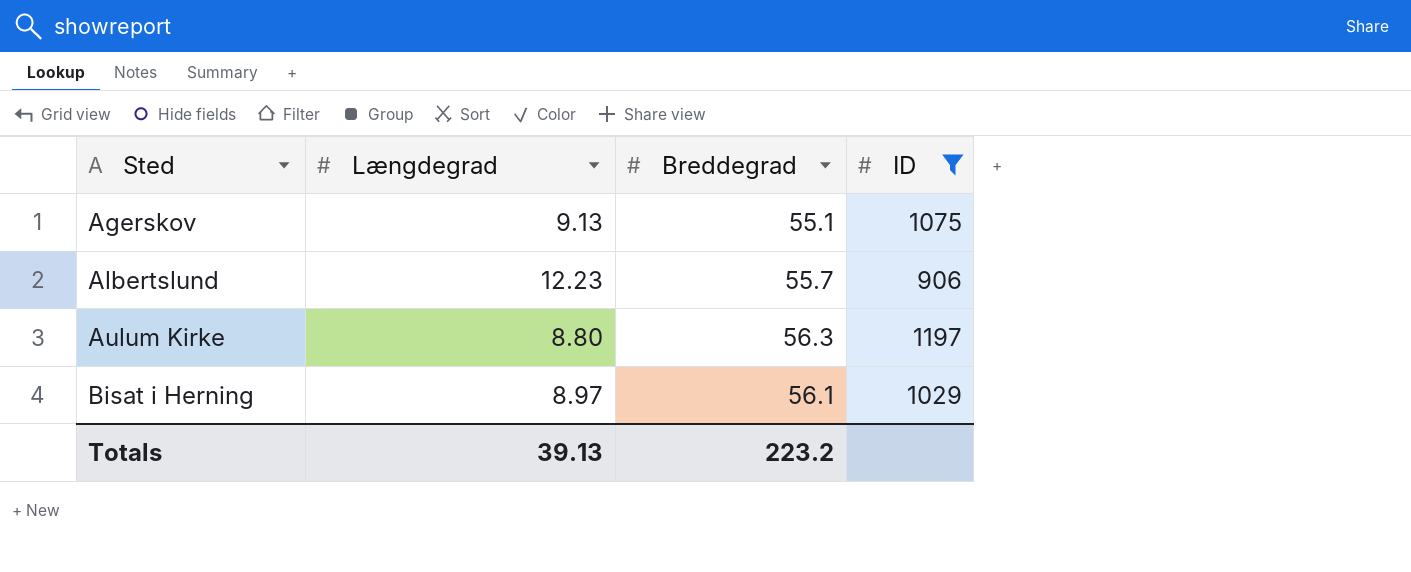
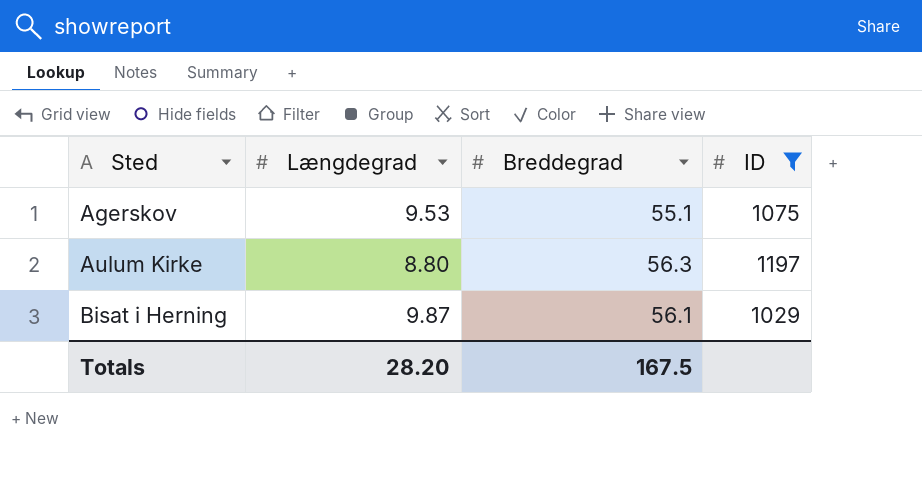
row Albertslund: 12.23 | 55.7 | 906 -> none
Agerskov | Længdegrad: 9.13 -> 9.53
Bisat i Herning | Længdegrad: 8.97 -> 9.87
Totals | Længdegrad: 39.13 -> 28.20
Totals | Breddegrad: 223.2 -> 167.5

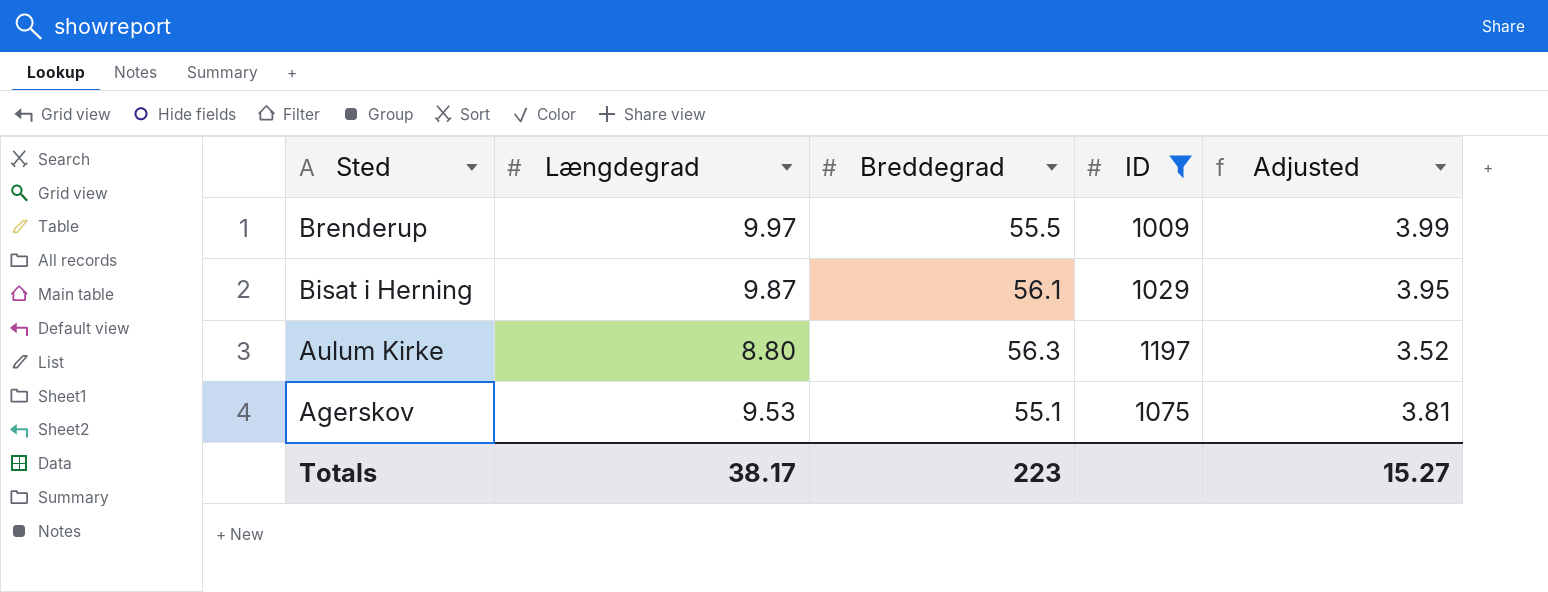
row order: Sted ascending -> Sted descending
column Adjusted | formula: none -> [Længdegrad] * 0.4
row Brenderup: none -> 9.97 | 55.5 | 1009 | 3.99
Totals | Længdegrad: 28.20 -> 38.17
Totals | Breddegrad: 167.5 -> 223

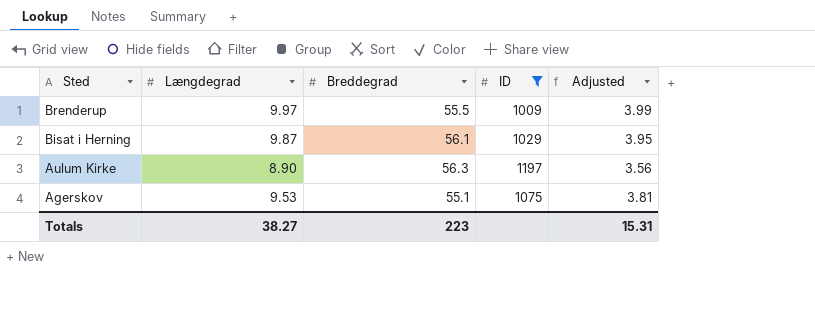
Aulum Kirke | Længdegrad: 8.80 -> 8.90
Aulum Kirke | Adjusted: 3.52 -> 3.56
Totals | Længdegrad: 38.17 -> 38.27
Totals | Adjusted: 15.27 -> 15.31

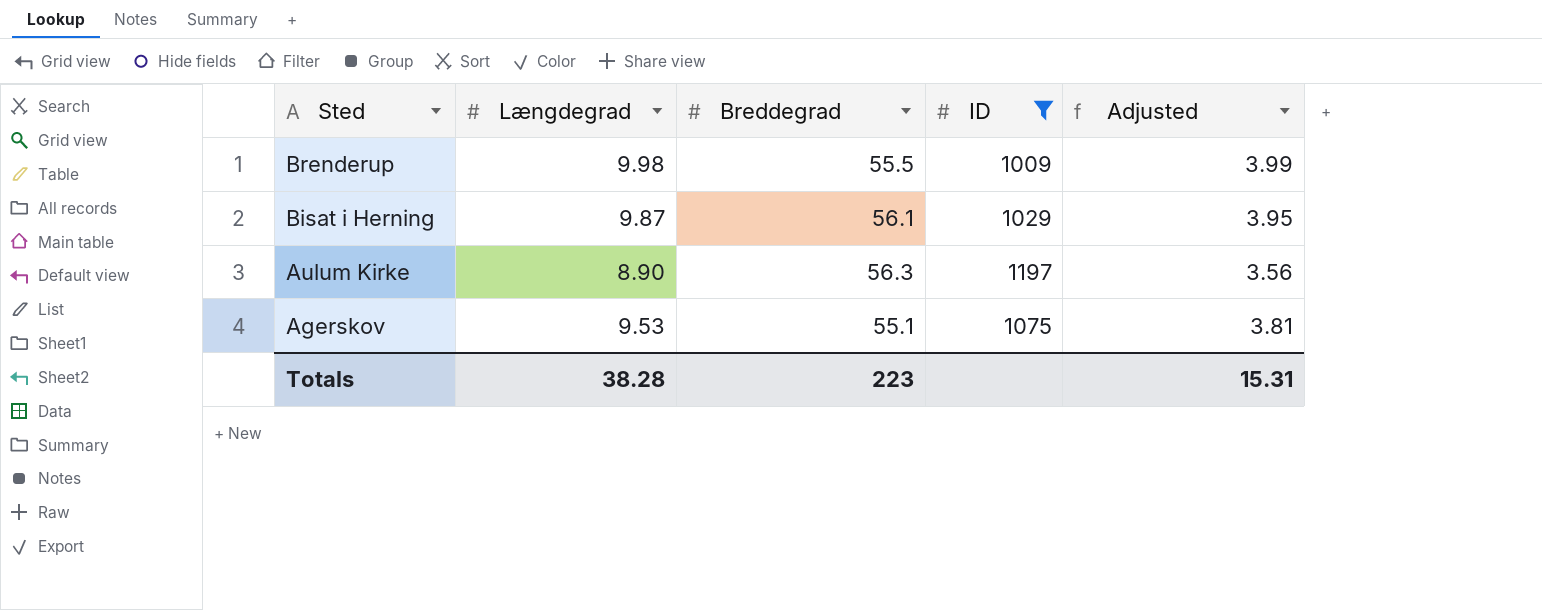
Brenderup | Længdegrad: 9.97 -> 9.98
Totals | Længdegrad: 38.27 -> 38.28

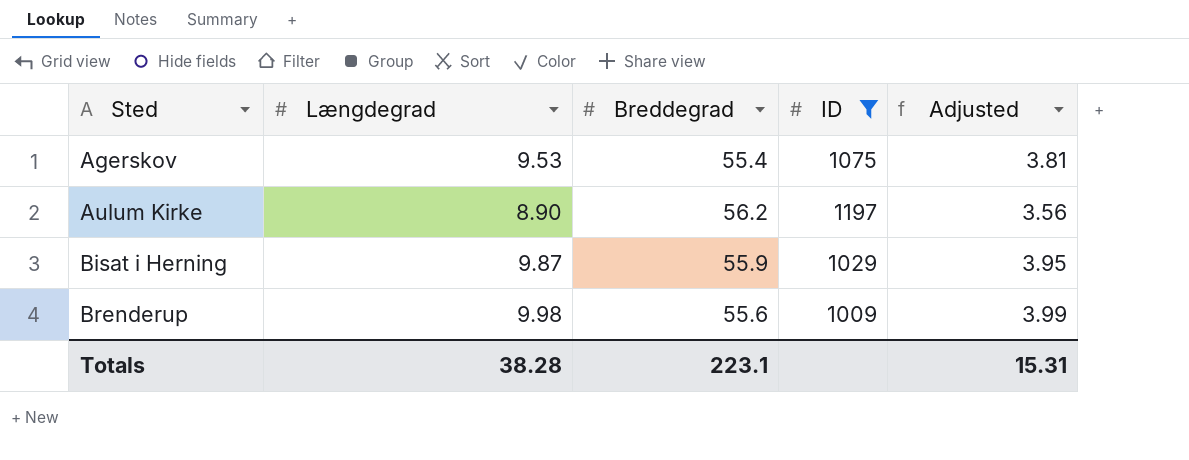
row order: Sted descending -> Sted ascending
Agerskov | Breddegrad: 55.1 -> 55.4
Aulum Kirke | Breddegrad: 56.3 -> 56.2
Bisat i Herning | Breddegrad: 56.1 -> 55.9
Brenderup | Breddegrad: 55.5 -> 55.6
Totals | Breddegrad: 223 -> 223.1

